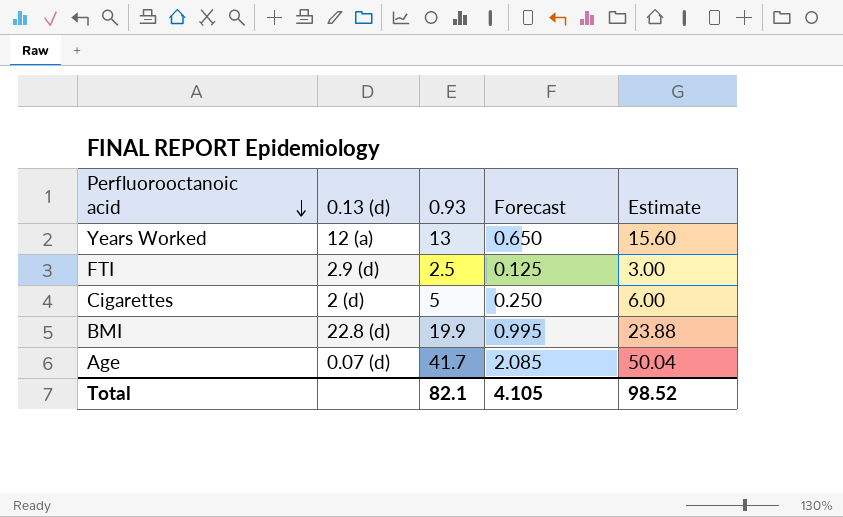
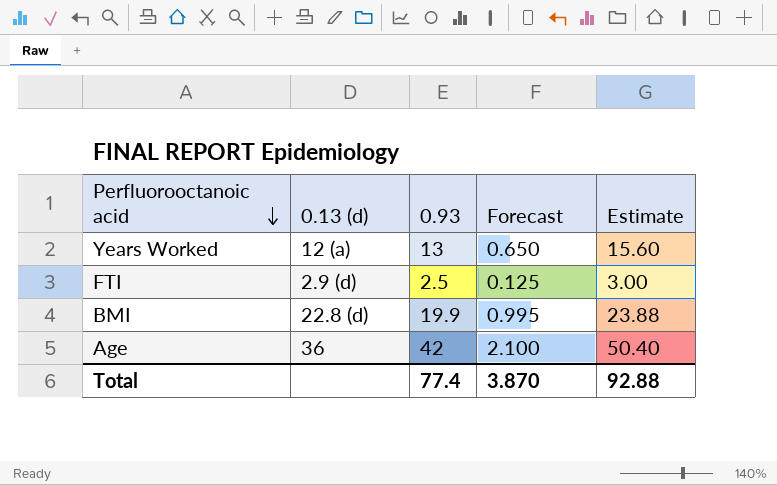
row Cigarettes: 2 (d) | 5 | 0.250 | 6.00 -> none
Age | 0.13 (d): 0.07 (d) -> 36
Age | 0.93: 41.7 -> 42
Age | Forecast: 2.085 -> 2.100
Age | Estimate: 50.04 -> 50.40
Total | 0.93: 82.1 -> 77.4
Total | Forecast: 4.105 -> 3.870
Total | Estimate: 98.52 -> 92.88

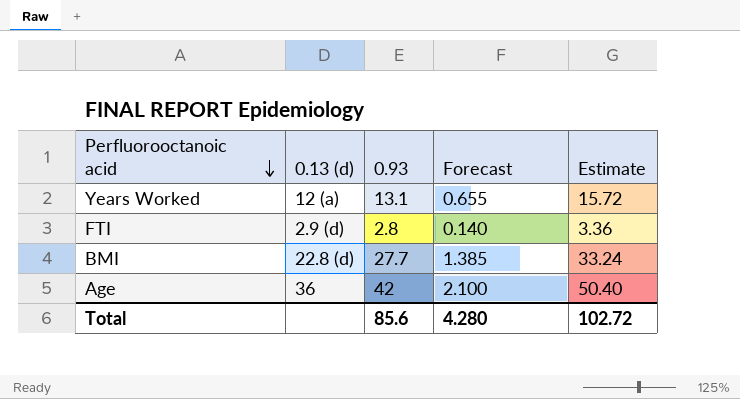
Years Worked | 0.93: 13 -> 13.1
Years Worked | Forecast: 0.650 -> 0.655
Years Worked | Estimate: 15.60 -> 15.72
FTI | 0.93: 2.5 -> 2.8
FTI | Forecast: 0.125 -> 0.140
FTI | Estimate: 3.00 -> 3.36
BMI | 0.93: 19.9 -> 27.7
BMI | Forecast: 0.995 -> 1.385
BMI | Estimate: 23.88 -> 33.24
Total | 0.93: 77.4 -> 85.6
Total | Forecast: 3.870 -> 4.280
Total | Estimate: 92.88 -> 102.72

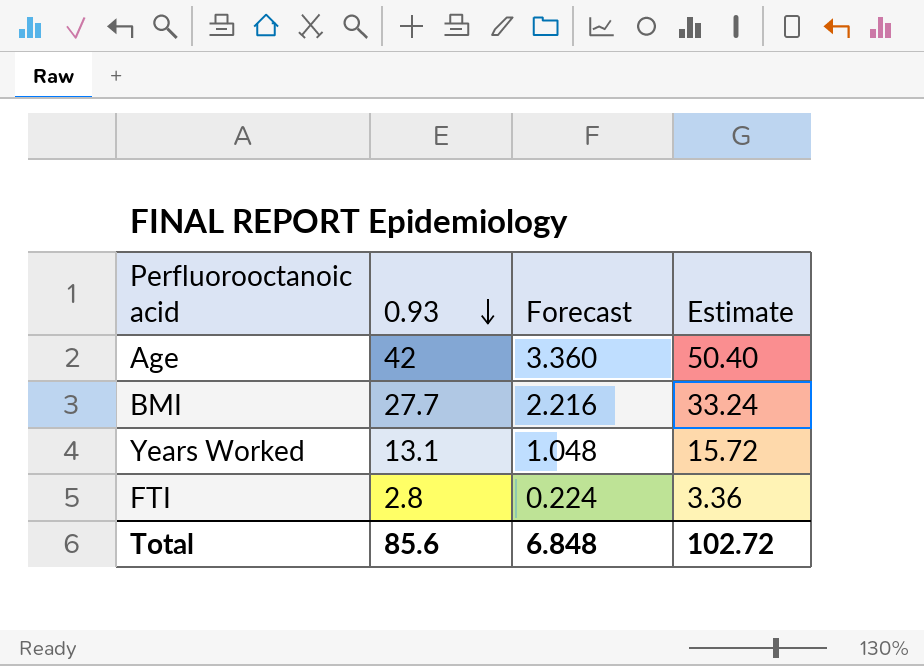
row order: Perfluorooctanoic acid descending -> 0.93 descending
column 0.13 (d) | position: 2 -> none
column Forecast | formula: [0.93] * 0.05 -> [0.93] * 0.08
Total | Forecast: 4.280 -> 6.848

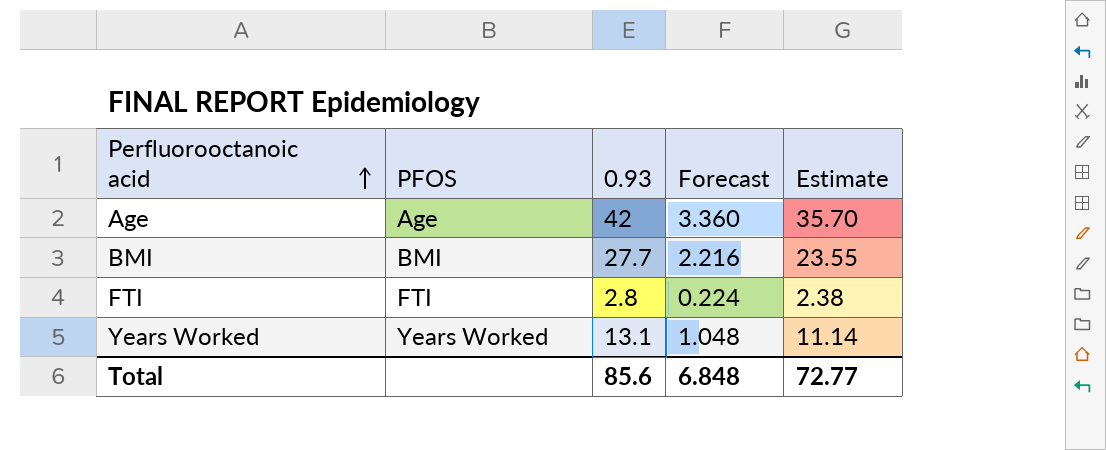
row order: 0.93 descending -> Perfluorooctanoic acid ascending
column PFOS | position: none -> 2
column Estimate | formula: [0.93] * 1.2 -> [0.93] * 0.85
Total | Estimate: 102.72 -> 72.77

